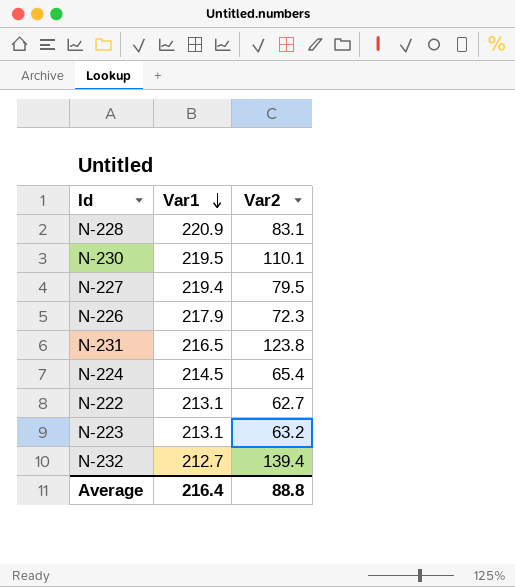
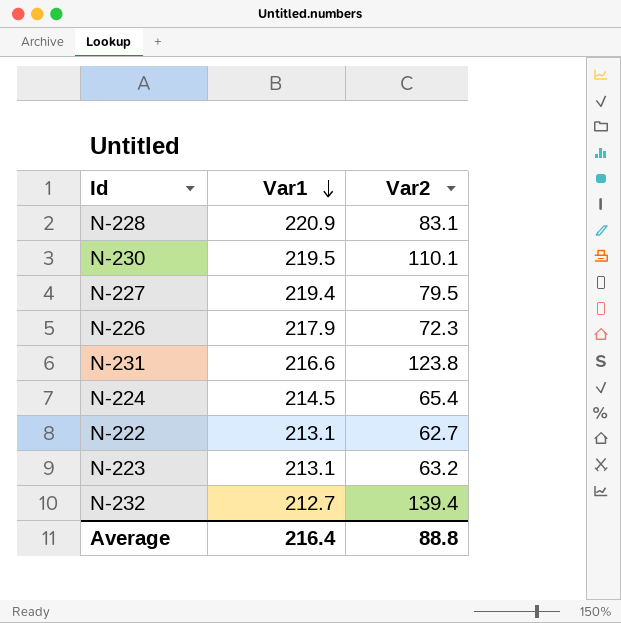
N-231 | Var1: 216.5 -> 216.6

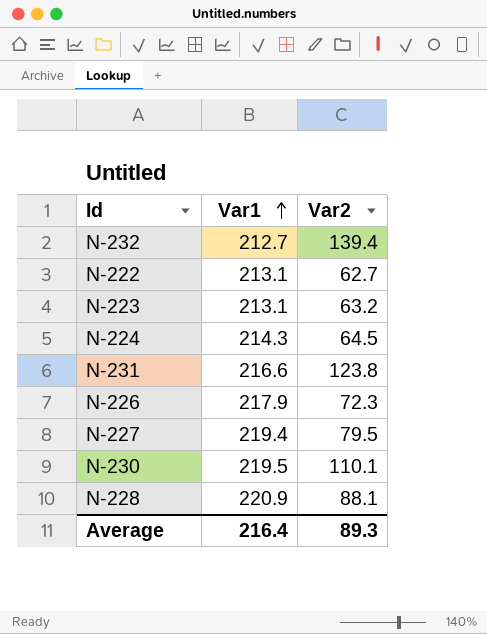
row order: Var1 descending -> Var1 ascending
N-224 | Var1: 214.5 -> 214.3
N-224 | Var2: 65.4 -> 64.5
N-228 | Var2: 83.1 -> 88.1
Average | Var2: 88.8 -> 89.3

